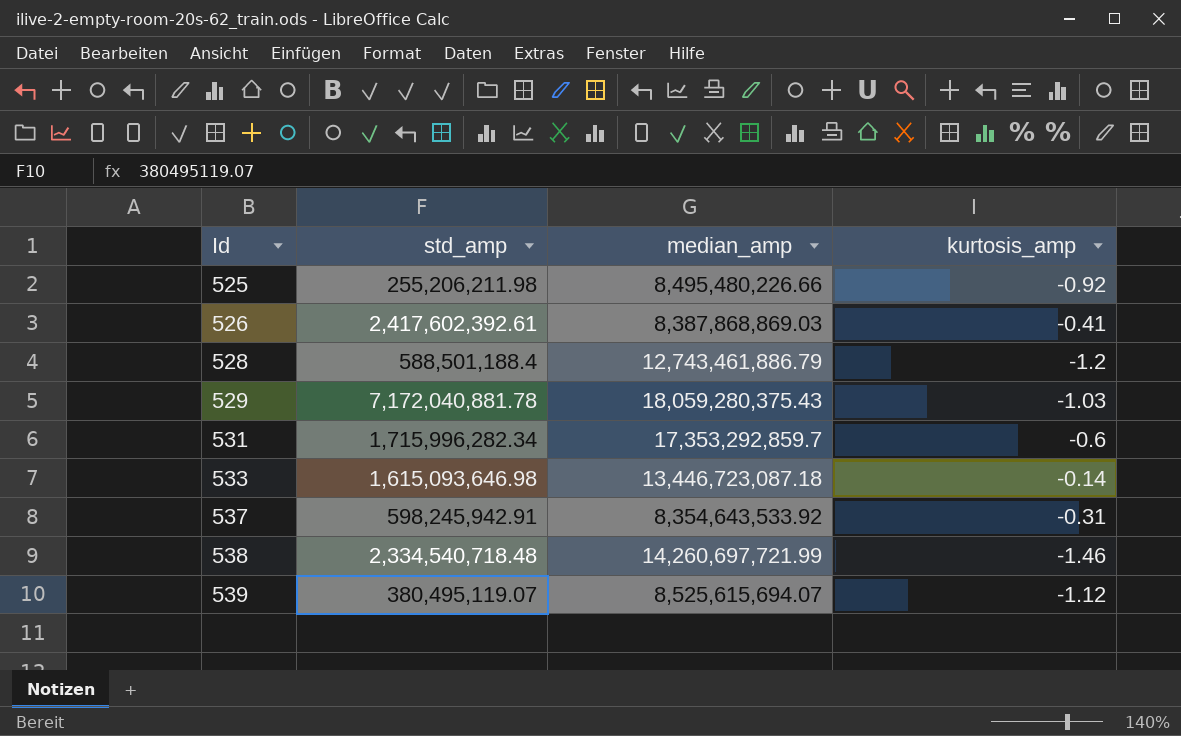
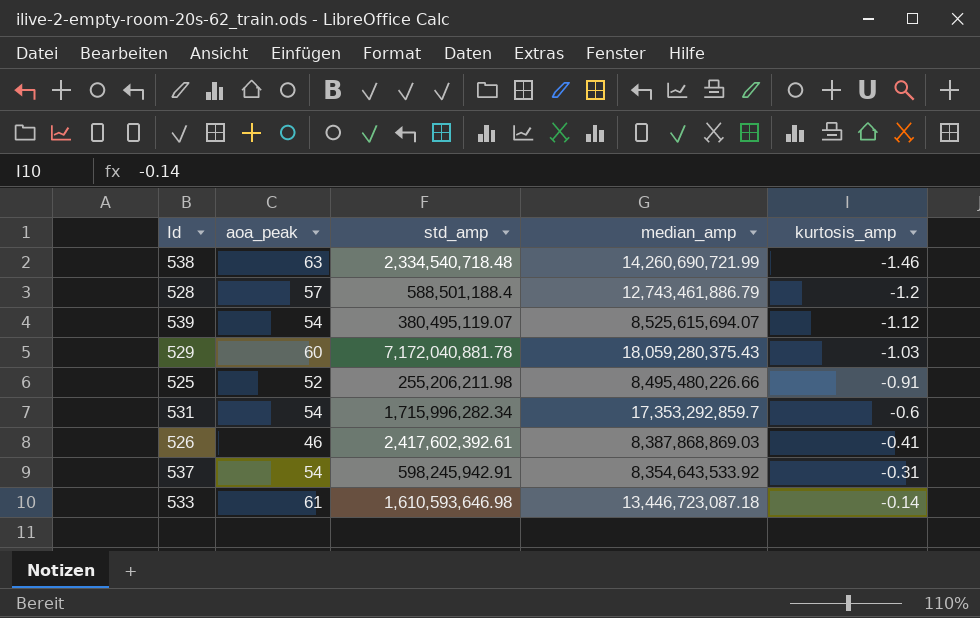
row order: Id ascending -> kurtosis_amp ascending
column aoa_peak | position: none -> 2
538 | median_amp: 14,260,697,721.99 -> 14,260,690,721.99
525 | kurtosis_amp: -0.92 -> -0.91
533 | std_amp: 1,615,093,646.98 -> 1,610,593,646.98

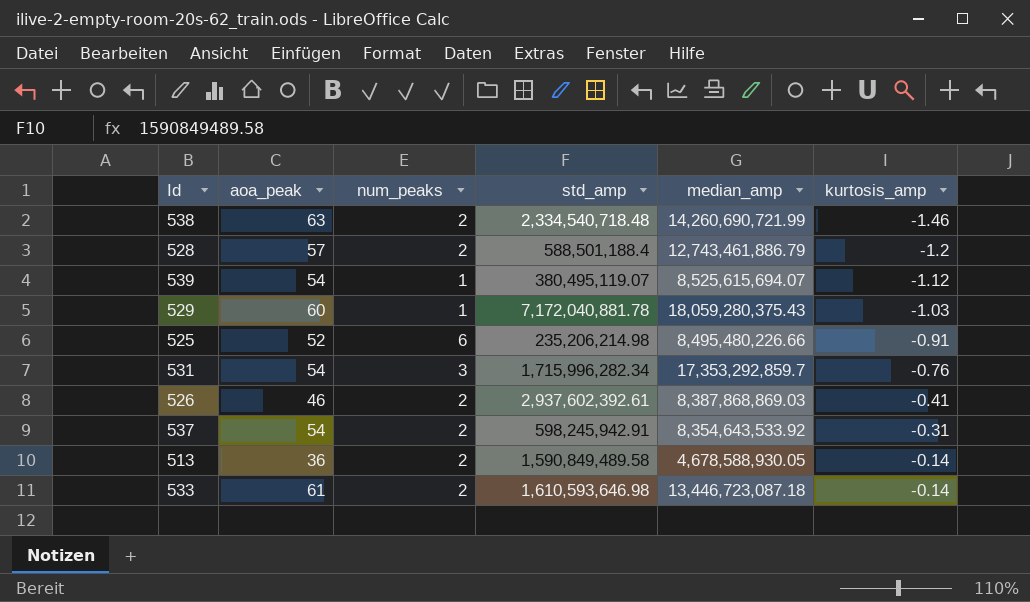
column num_peaks | position: none -> 3
525 | std_amp: 255,206,211.98 -> 235,206,214.98
531 | kurtosis_amp: -0.6 -> -0.76
526 | std_amp: 2,417,602,392.61 -> 2,937,602,392.61
row 513: none -> 36 | 2 | 1,590,849,489.58 | 4,678,588,930.05 | -0.14

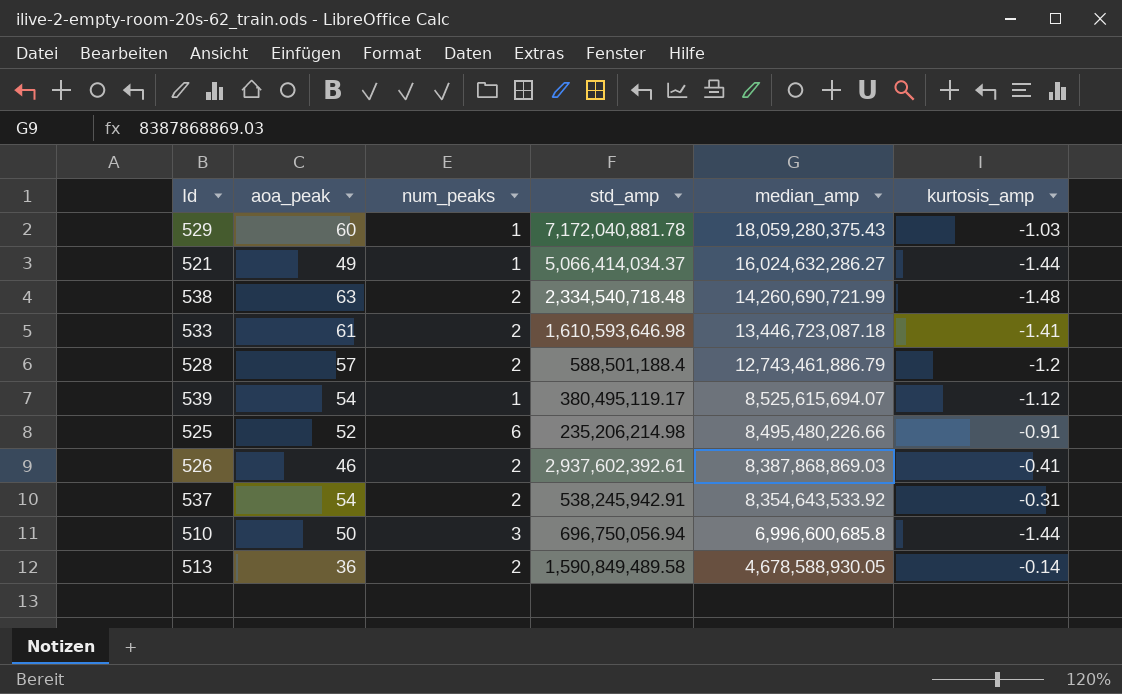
row order: kurtosis_amp ascending -> median_amp descending
row 531: 54 | 3 | 1,715,996,282.34 | 17,353,292,859.7 | -0.76 -> none
row 521: none -> 49 | 1 | 5,066,414,034.37 | 16,024,632,286.27 | -1.44
538 | kurtosis_amp: -1.46 -> -1.48
533 | kurtosis_amp: -0.14 -> -1.41
539 | std_amp: 380,495,119.07 -> 380,495,119.17
537 | std_amp: 598,245,942.91 -> 538,245,942.91
row 510: none -> 50 | 3 | 696,750,056.94 | 6,996,600,685.8 | -1.44

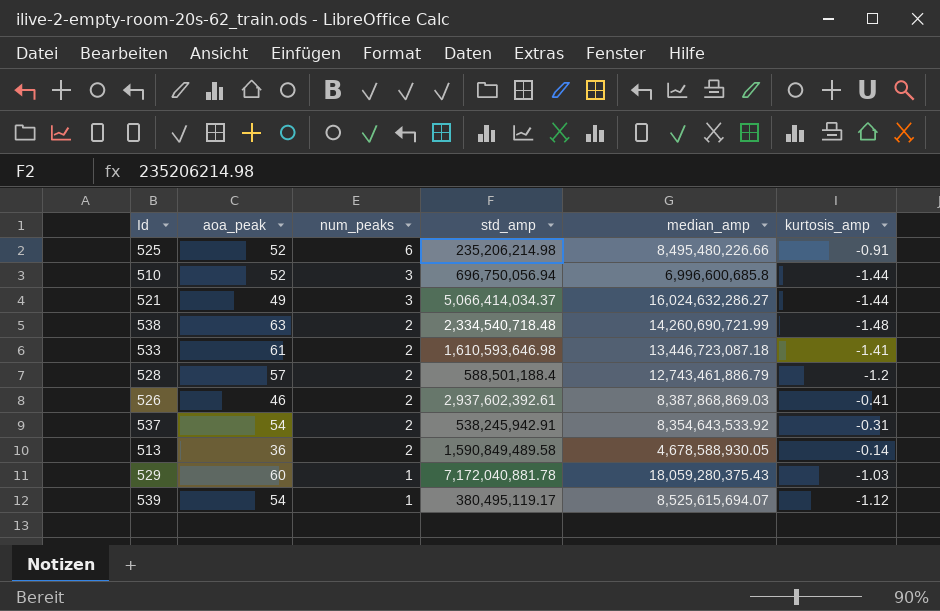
row order: median_amp descending -> num_peaks descending
510 | aoa_peak: 50 -> 52
521 | num_peaks: 1 -> 3

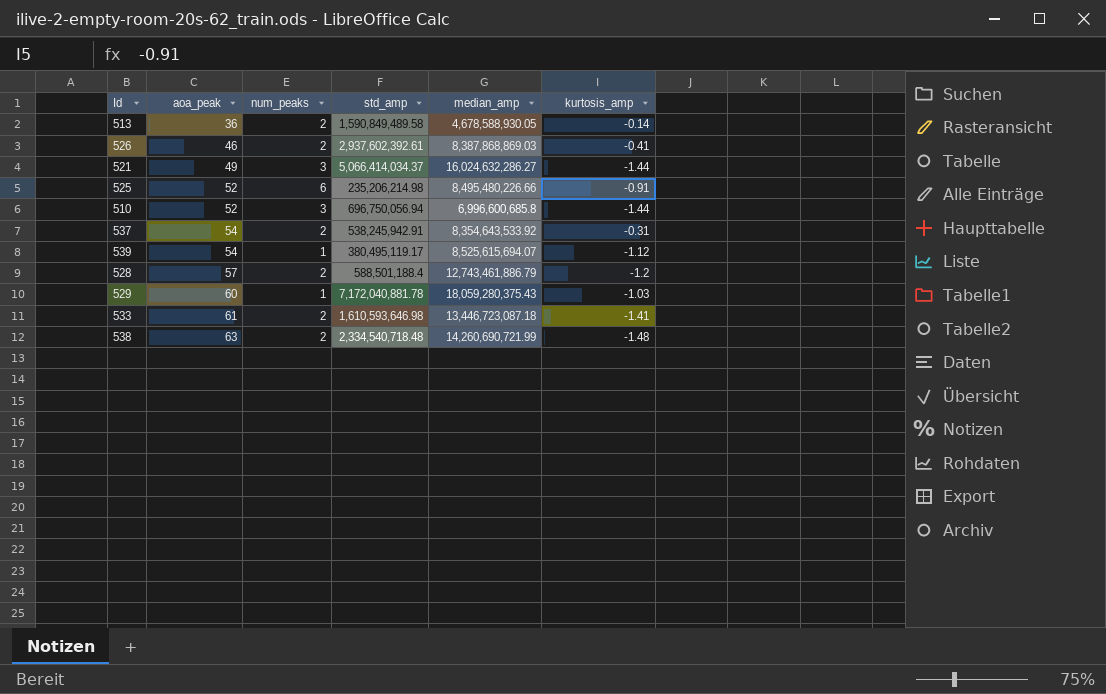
row order: num_peaks descending -> aoa_peak ascending

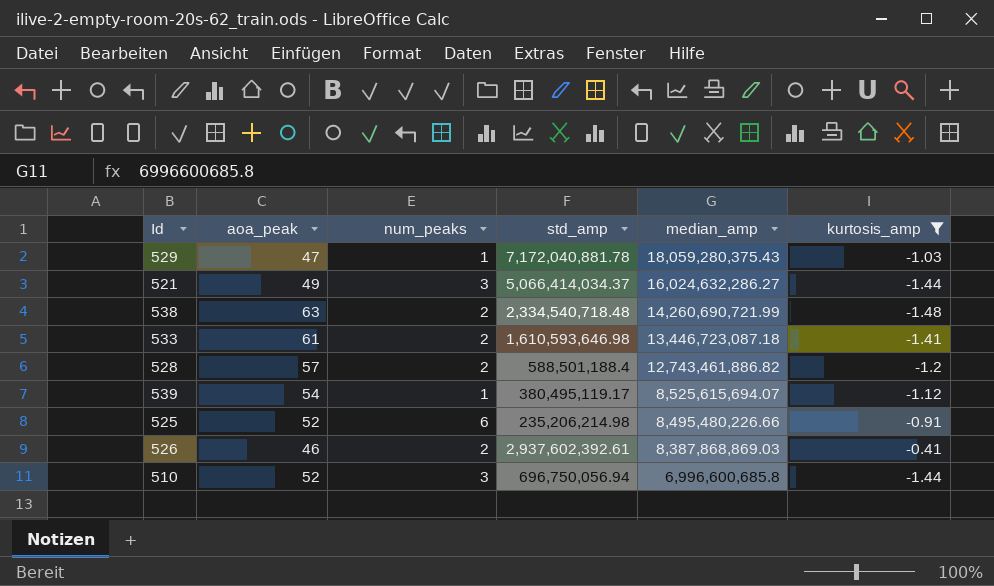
filter: none -> kurtosis_amp <= -0.41
row order: aoa_peak ascending -> median_amp descending
529 | aoa_peak: 60 -> 47
528 | median_amp: 12,743,461,886.79 -> 12,743,461,886.82

